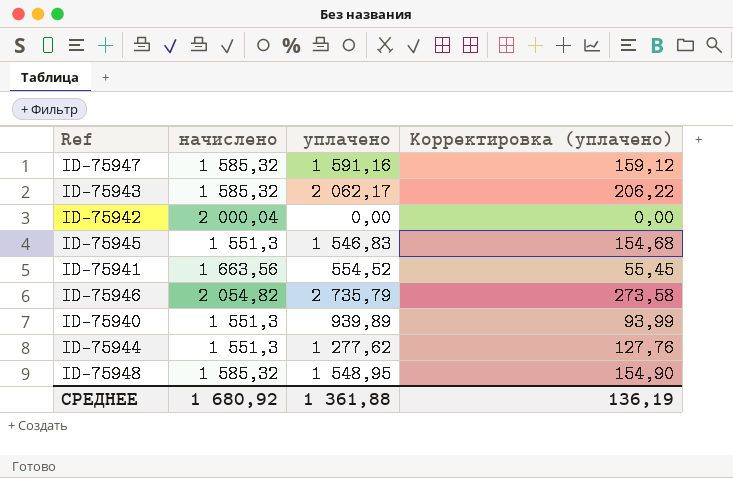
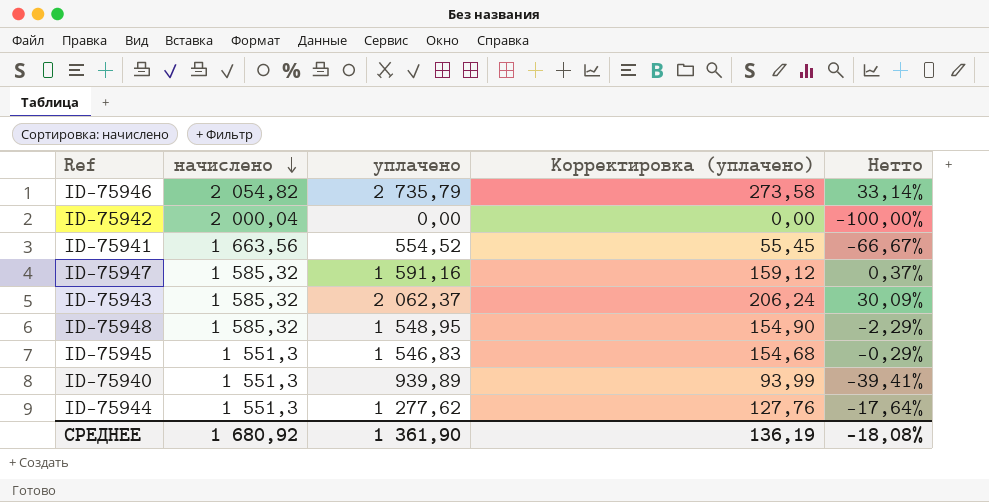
row order: none -> начислено descending
column Нетто | formula: none -> ([уплачено] - [начислено]) / [начислено]
ID-75943 | уплачено: 2 062,17 -> 2 062,37
ID-75943 | Корректировка (уплачено): 206,22 -> 206,24
СРЕДНЕЕ | уплачено: 1 361,88 -> 1 361,90

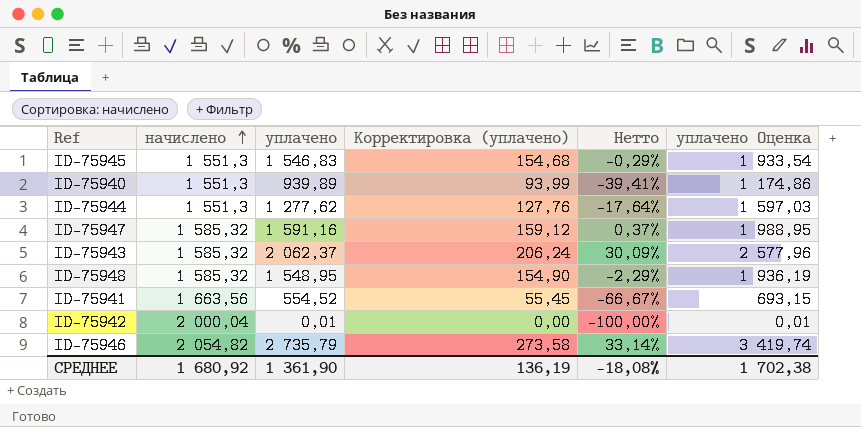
row order: начислено descending -> начислено ascending
column уплачено Оценка | formula: none -> [уплачено] * 1,25
ID-75942 | уплачено: 0,00 -> 0,01

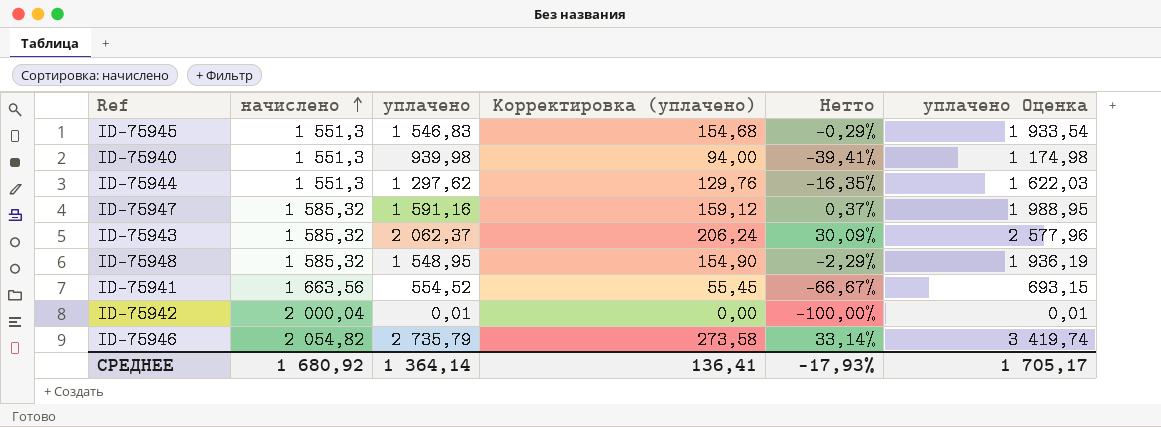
ID-75940 | уплачено: 939,89 -> 939,98
ID-75940 | Корректировка (уплачено): 93,99 -> 94,00
ID-75940 | уплачено Оценка: 1 174,86 -> 1 174,98
ID-75944 | уплачено: 1 277,62 -> 1 297,62
ID-75944 | Корректировка (уплачено): 127,76 -> 129,76
ID-75944 | Нетто: -17,64% -> -16,35%
ID-75944 | уплачено Оценка: 1 597,03 -> 1 622,03
СРЕДНЕЕ | уплачено: 1 361,90 -> 1 364,14
СРЕДНЕЕ | Корректировка (уплачено): 136,19 -> 136,41
СРЕДНЕЕ | Нетто: -18,08% -> -17,93%
СРЕДНЕЕ | уплачено Оценка: 1 702,38 -> 1 705,17

